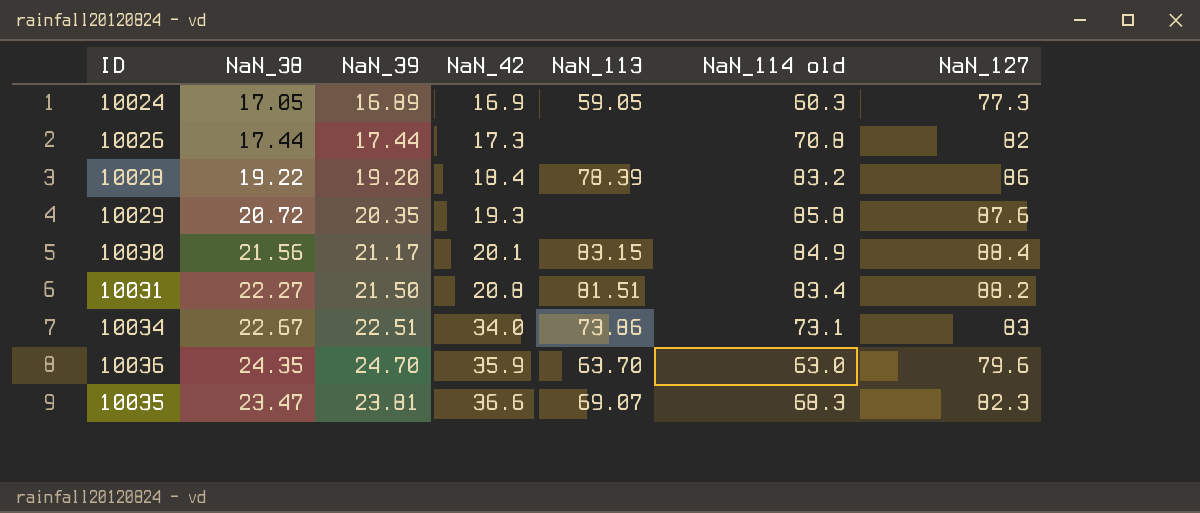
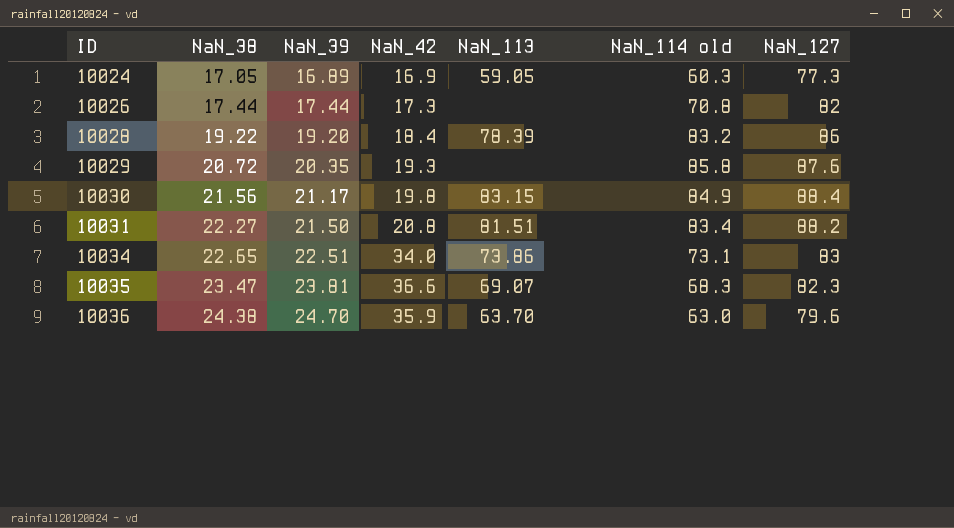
row order: NaN_42 ascending -> ID ascending
10030 | NaN_42: 20.1 -> 19.8
10034 | NaN_38: 22.67 -> 22.65
10036 | NaN_38: 24.35 -> 24.38

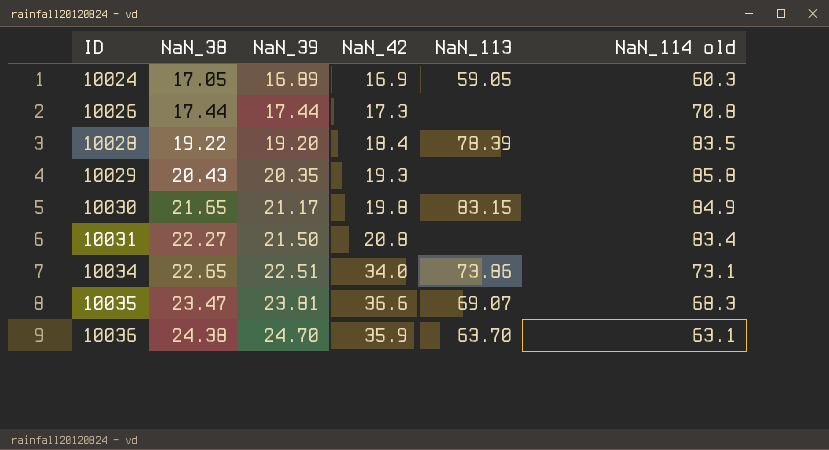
column NaN_127 | position: 7 -> none
10028 | NaN_114 old: 83.2 -> 83.5
10029 | NaN_38: 20.72 -> 20.43
10030 | NaN_38: 21.56 -> 21.65
10031 | NaN_113: 81.51 -> none
10036 | NaN_114 old: 63.0 -> 63.1

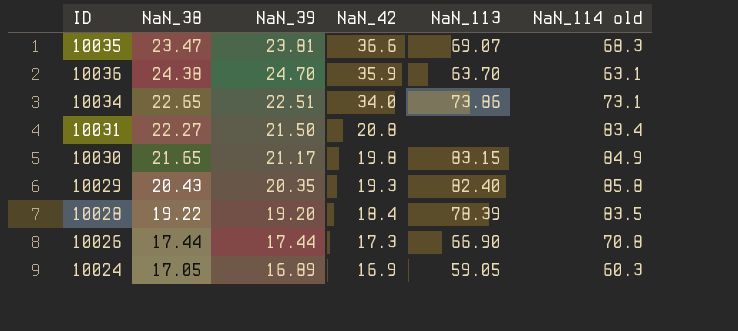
row order: ID ascending -> NaN_42 descending
10029 | NaN_113: none -> 82.40
10026 | NaN_113: none -> 66.90

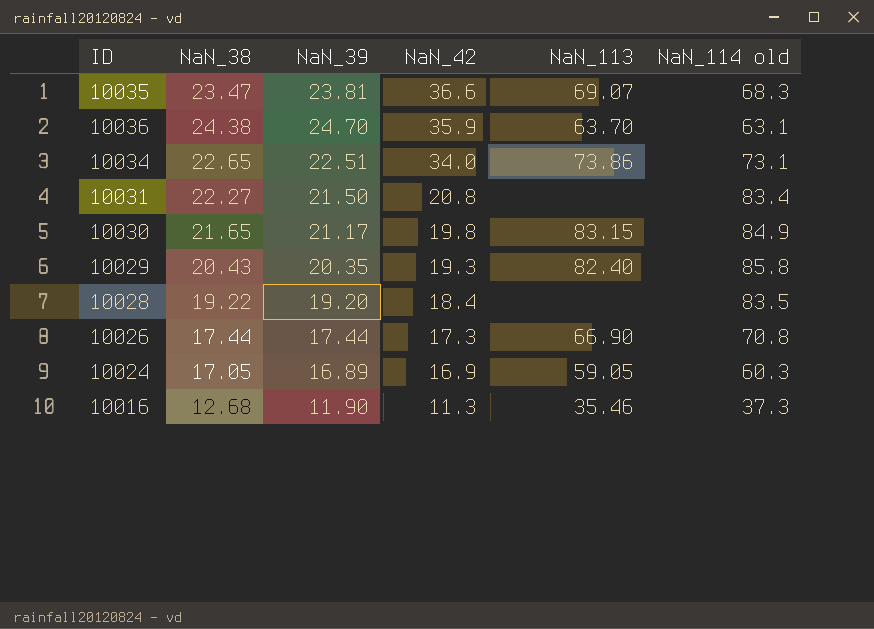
10028 | NaN_113: 78.39 -> none
row 10016: none -> 12.68 | 11.90 | 11.3 | 35.46 | 37.3

